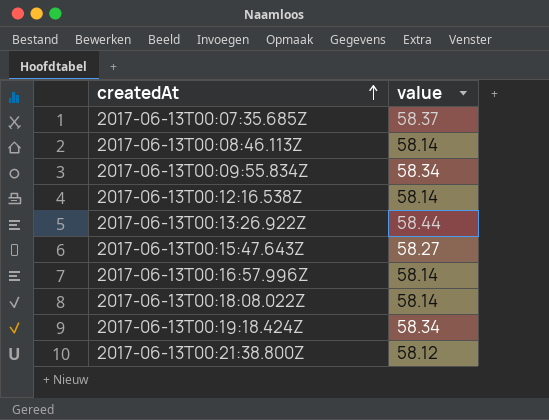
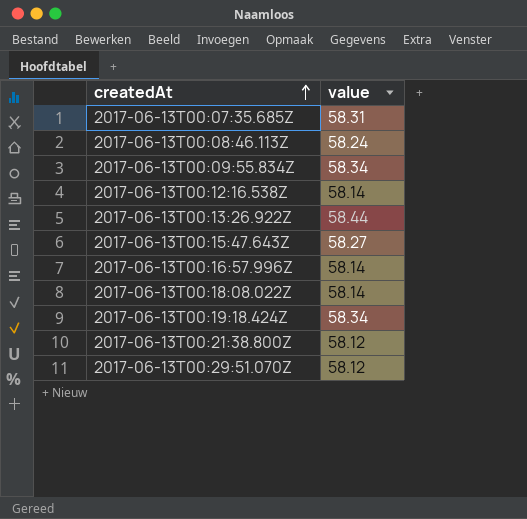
2017-06-13T00:07:35.685Z | value: 58.37 -> 58.31
2017-06-13T00:08:46.113Z | value: 58.14 -> 58.24
row 2017-06-13T00:29:51.070Z: none -> 58.12

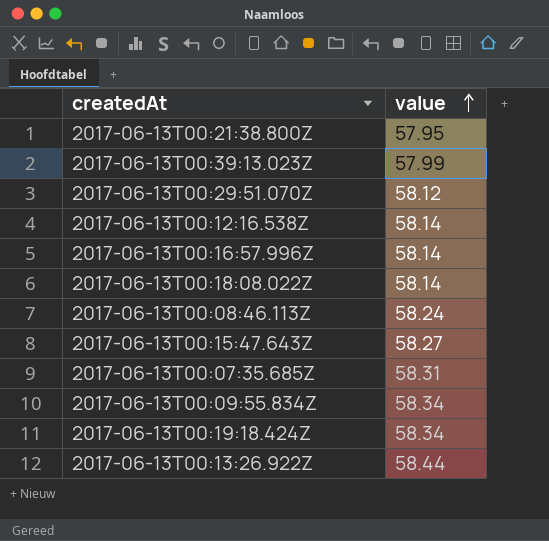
row order: createdAt ascending -> value ascending
2017-06-13T00:21:38.800Z | value: 58.12 -> 57.95
row 2017-06-13T00:39:13.023Z: none -> 57.99

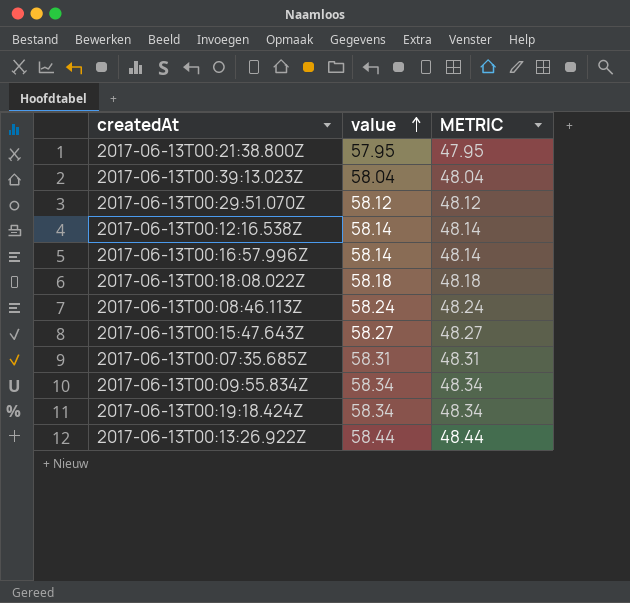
column METRIC | formula: none -> [value] - 10
2017-06-13T00:39:13.023Z | value: 57.99 -> 58.04
2017-06-13T00:18:08.022Z | value: 58.14 -> 58.18

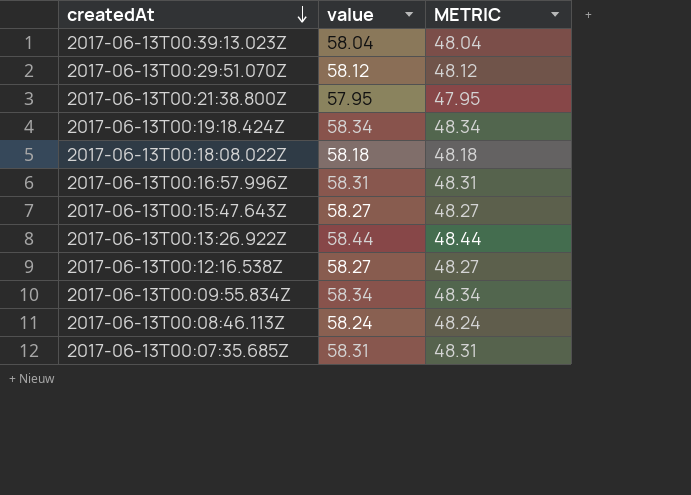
row order: value ascending -> createdAt descending
2017-06-13T00:16:57.996Z | value: 58.14 -> 58.31
2017-06-13T00:16:57.996Z | METRIC: 48.14 -> 48.31
2017-06-13T00:12:16.538Z | value: 58.14 -> 58.27
2017-06-13T00:12:16.538Z | METRIC: 48.14 -> 48.27

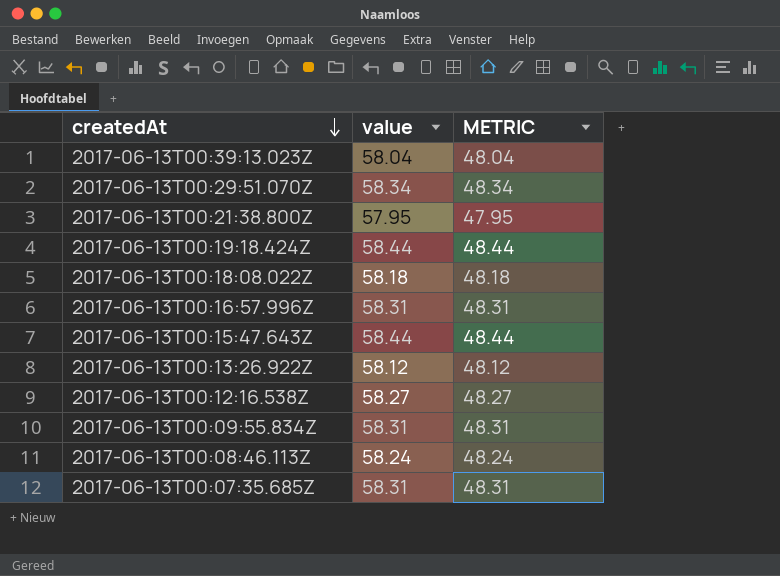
2017-06-13T00:29:51.070Z | value: 58.12 -> 58.34
2017-06-13T00:29:51.070Z | METRIC: 48.12 -> 48.34
2017-06-13T00:19:18.424Z | value: 58.34 -> 58.44
2017-06-13T00:19:18.424Z | METRIC: 48.34 -> 48.44
2017-06-13T00:15:47.643Z | value: 58.27 -> 58.44
2017-06-13T00:15:47.643Z | METRIC: 48.27 -> 48.44
2017-06-13T00:13:26.922Z | value: 58.44 -> 58.12
2017-06-13T00:13:26.922Z | METRIC: 48.44 -> 48.12
2017-06-13T00:09:55.834Z | value: 58.34 -> 58.31
2017-06-13T00:09:55.834Z | METRIC: 48.34 -> 48.31

